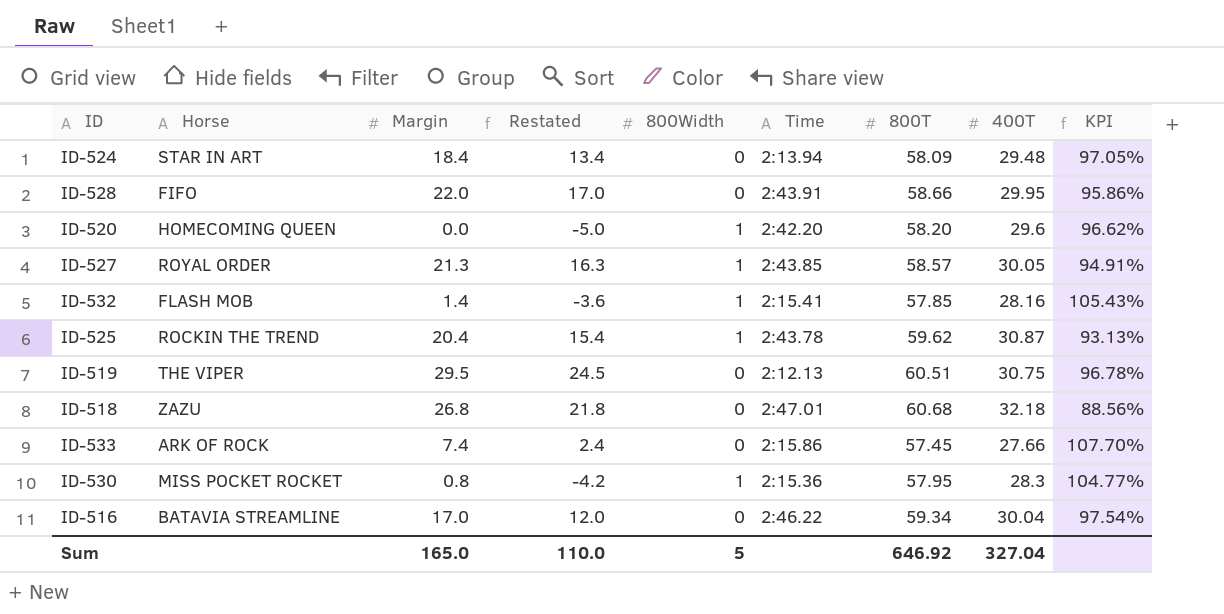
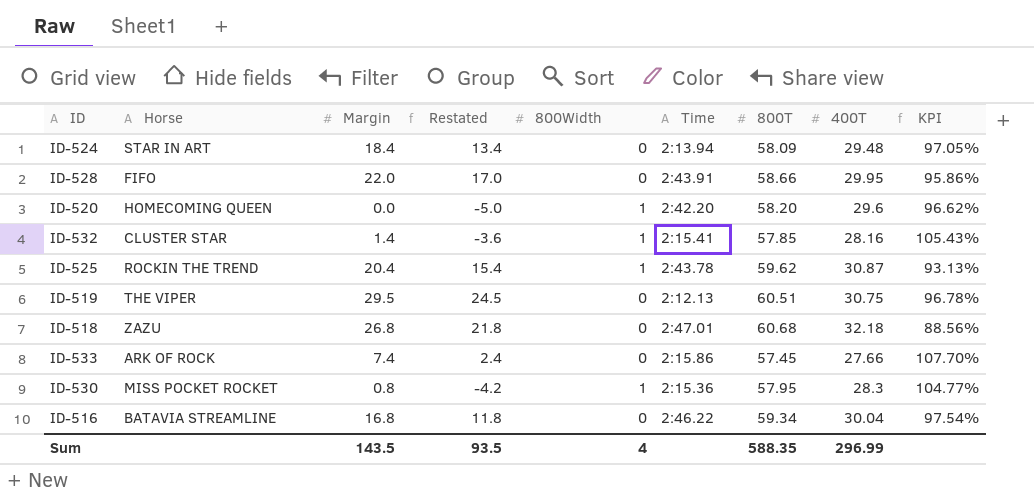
row ID-527: ROYAL ORDER | 21.3 | 16.3 | 1 | 2:43.85 | 58.57 | 30.05 | 94.91% -> none
ID-532 | Horse: FLASH MOB -> CLUSTER STAR
ID-516 | Margin: 17.0 -> 16.8
ID-516 | Restated: 12.0 -> 11.8
Sum | Margin: 165.0 -> 143.5
Sum | Restated: 110.0 -> 93.5
Sum | 800Width: 5 -> 4
Sum | 800T: 646.92 -> 588.35
Sum | 400T: 327.04 -> 296.99

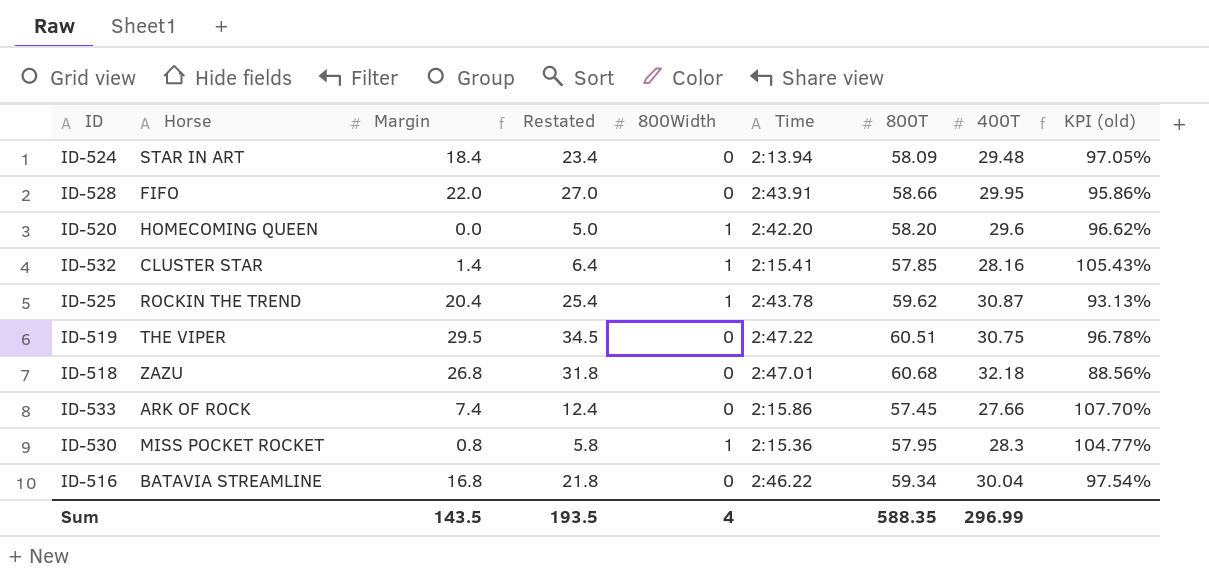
column Restated | formula: [Margin] - 5 -> [Margin] + 5
column name: KPI -> KPI (old)
ID-519 | Time: 2:12.13 -> 2:47.22
Sum | Restated: 93.5 -> 193.5

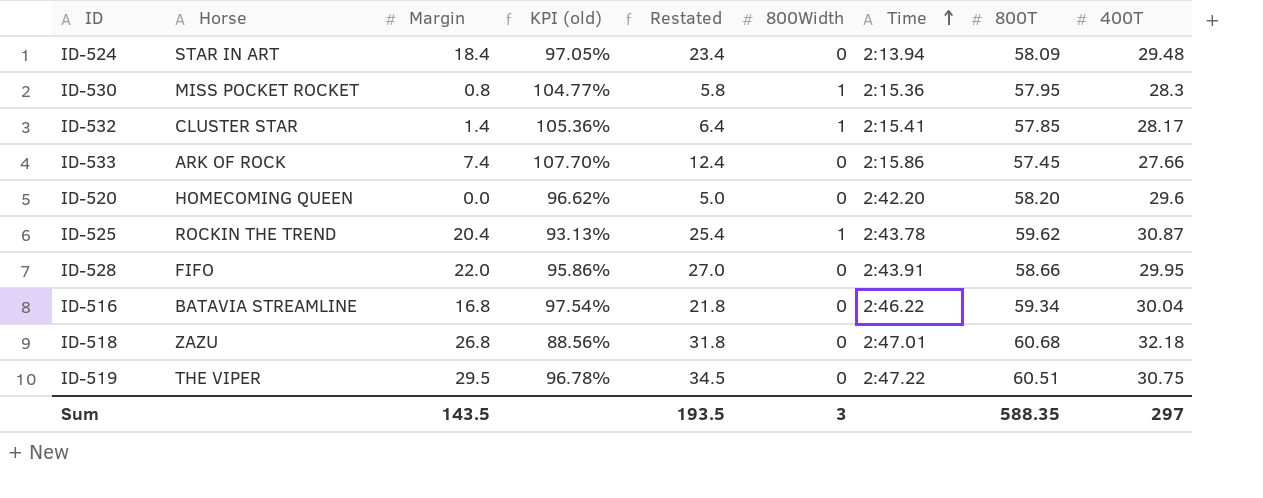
row order: none -> Time ascending
column KPI (old) | position: 9 -> 4
ID-532 | KPI (old): 105.43% -> 105.36%
ID-532 | 400T: 28.16 -> 28.17
ID-520 | 800Width: 1 -> 0
Sum | 800Width: 4 -> 3
Sum | 400T: 296.99 -> 297

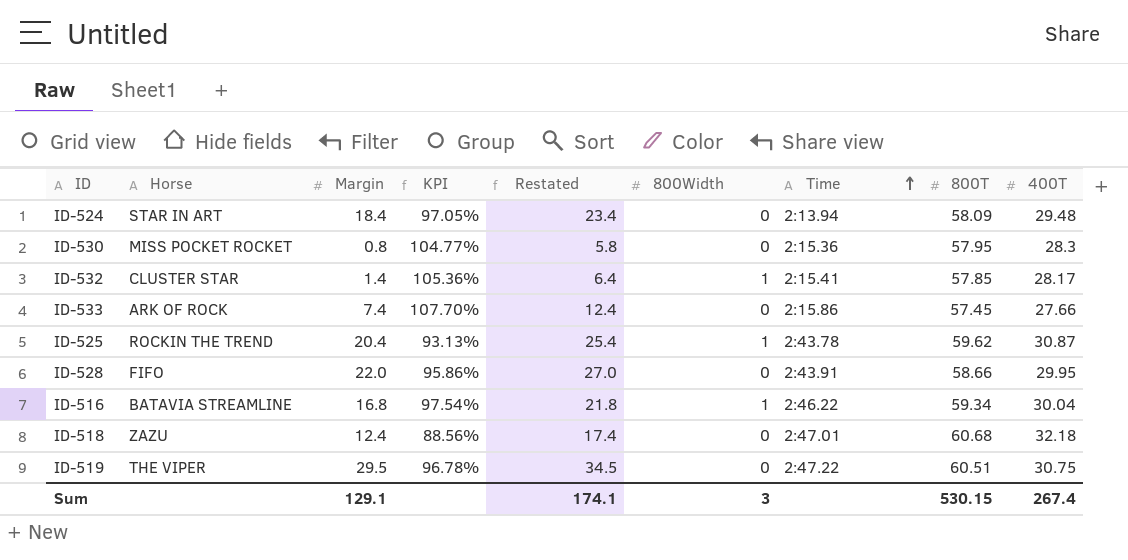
column name: KPI (old) -> KPI
row ID-520: HOMECOMING QUEEN | 0.0 | 96.62% | 5.0 | 0 | 2:42.20 | 58.20 | 29.6 -> none
ID-530 | 800Width: 1 -> 0
ID-516 | 800Width: 0 -> 1
ID-518 | Margin: 26.8 -> 12.4
ID-518 | Restated: 31.8 -> 17.4
Sum | Margin: 143.5 -> 129.1
Sum | Restated: 193.5 -> 174.1
Sum | 800T: 588.35 -> 530.15
Sum | 400T: 297 -> 267.4

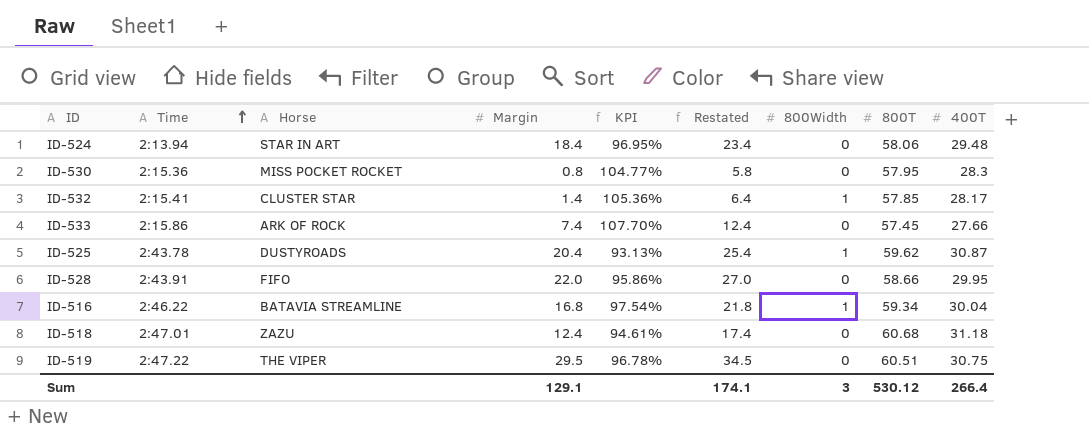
column Time | position: 7 -> 2
ID-524 | KPI: 97.05% -> 96.95%
ID-524 | 800T: 58.09 -> 58.06
ID-525 | Horse: ROCKIN THE TREND -> DUSTYROADS
ID-518 | KPI: 88.56% -> 94.61%
ID-518 | 400T: 32.18 -> 31.18
Sum | 800T: 530.15 -> 530.12
Sum | 400T: 267.4 -> 266.4

